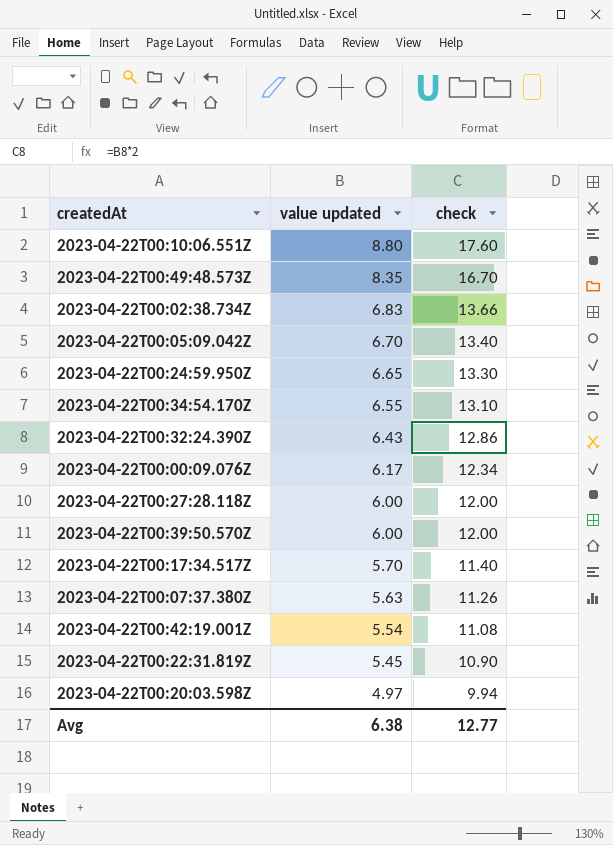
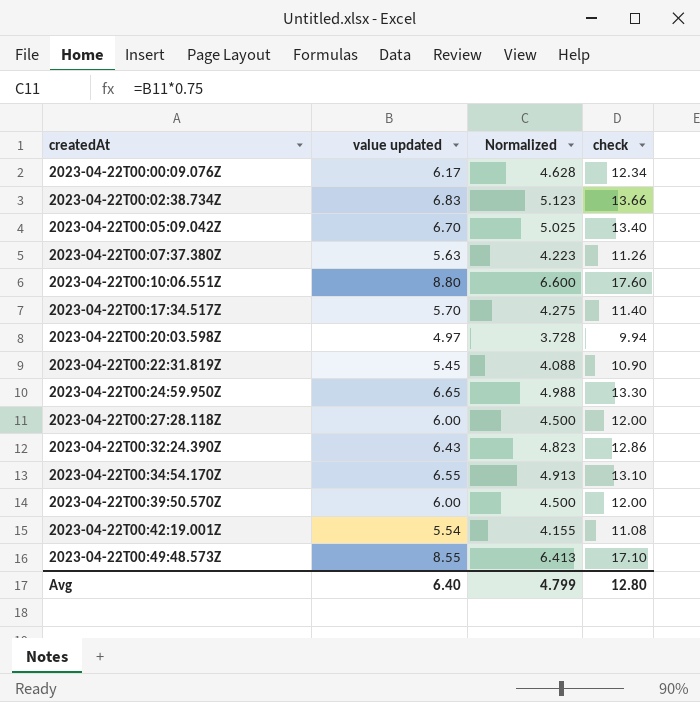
row order: value updated descending -> createdAt ascending
column Normalized | formula: none -> [value updated] * 0.75
2023-04-22T00:49:48.573Z | value updated: 8.35 -> 8.55
2023-04-22T00:49:48.573Z | check: 16.70 -> 17.10
Avg | value updated: 6.38 -> 6.40
Avg | check: 12.77 -> 12.80

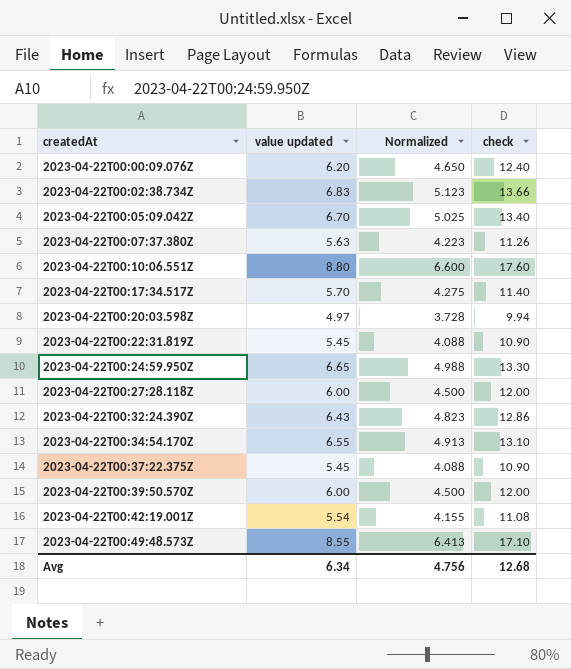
2023-04-22T00:00:09.076Z | value updated: 6.17 -> 6.20
2023-04-22T00:00:09.076Z | Normalized: 4.628 -> 4.650
2023-04-22T00:00:09.076Z | check: 12.34 -> 12.40
row 2023-04-22T00:37:22.375Z: none -> 5.45 | 4.088 | 10.90
Avg | value updated: 6.40 -> 6.34
Avg | Normalized: 4.799 -> 4.756
Avg | check: 12.80 -> 12.68

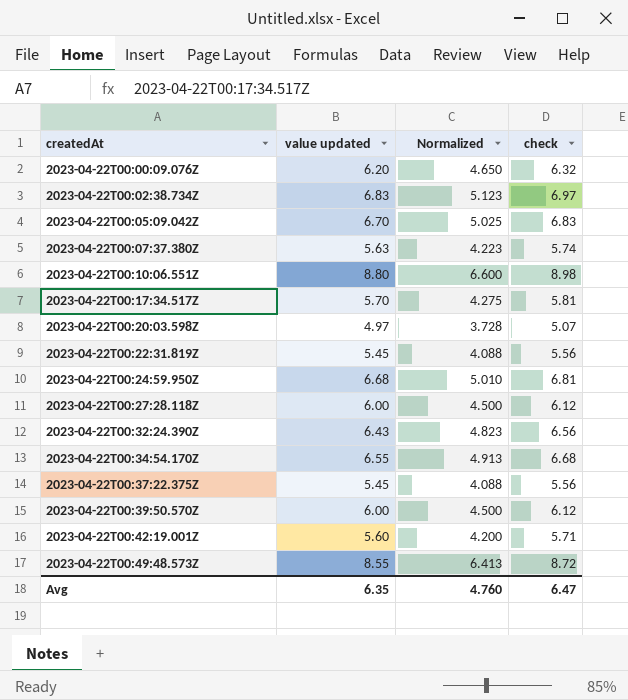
column check | formula: [value updated] * 2 -> [value updated] * 1.02
2023-04-22T00:24:59.950Z | value updated: 6.65 -> 6.68
2023-04-22T00:24:59.950Z | Normalized: 4.988 -> 5.010
2023-04-22T00:42:19.001Z | value updated: 5.54 -> 5.60
2023-04-22T00:42:19.001Z | Normalized: 4.155 -> 4.200
Avg | value updated: 6.34 -> 6.35
Avg | Normalized: 4.756 -> 4.760
Avg | check: 12.68 -> 6.47

